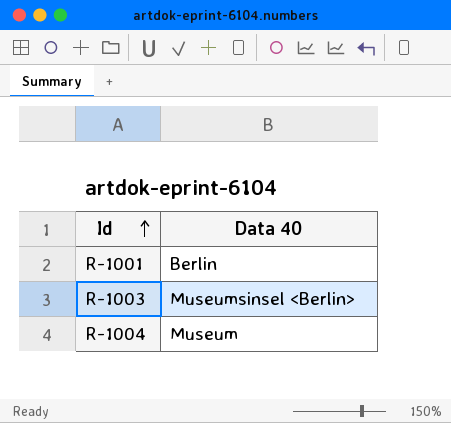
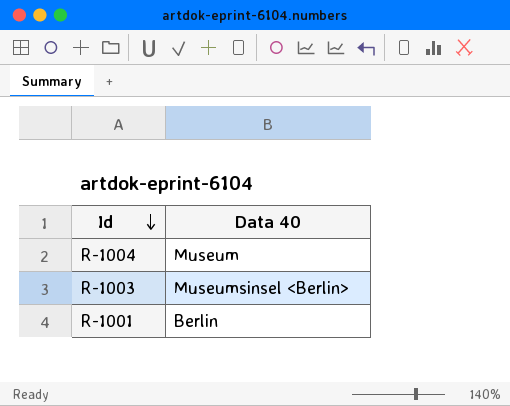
row order: Id ascending -> Id descending

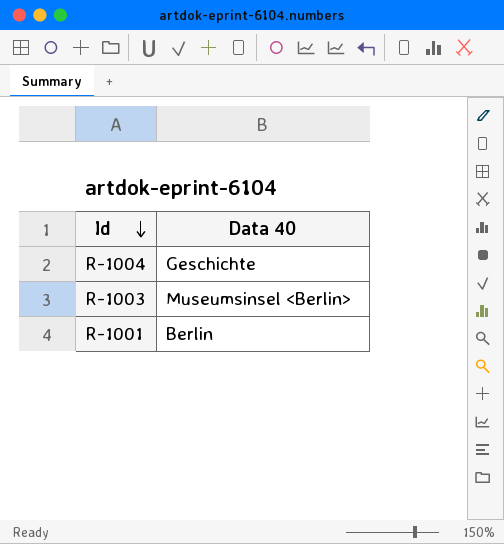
R-1004 | Data 40: Museum -> Geschichte

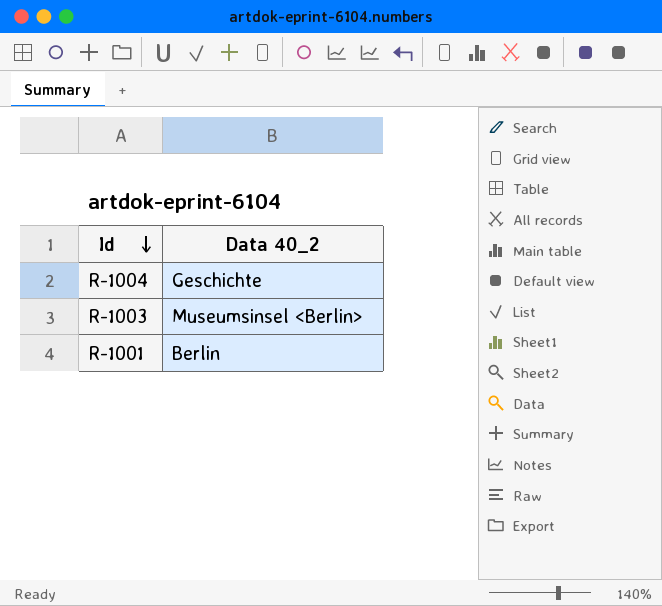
column name: Data 40 -> Data 40_2

